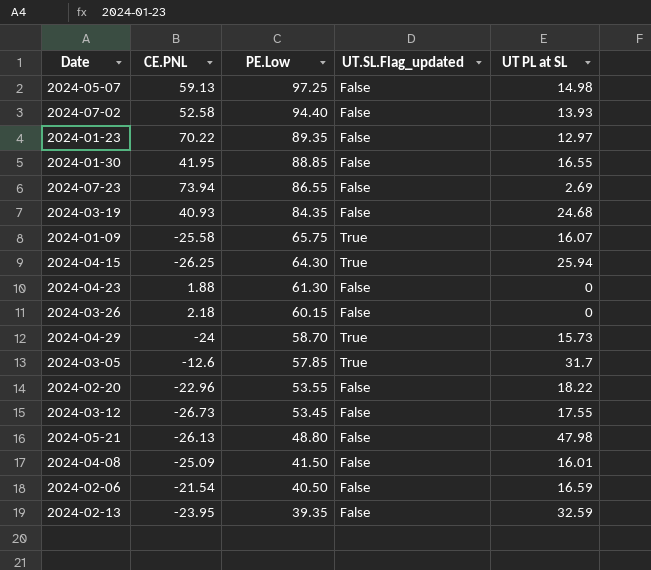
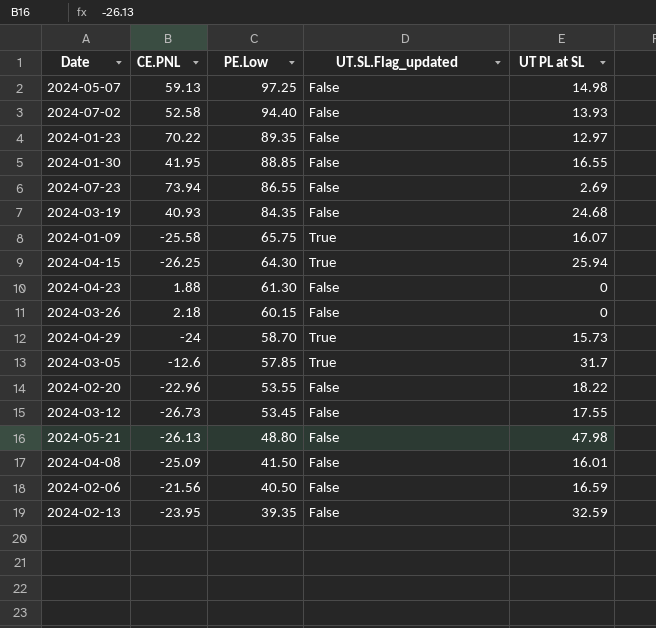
2024-02-06 | CE.PNL: -21.54 -> -21.56

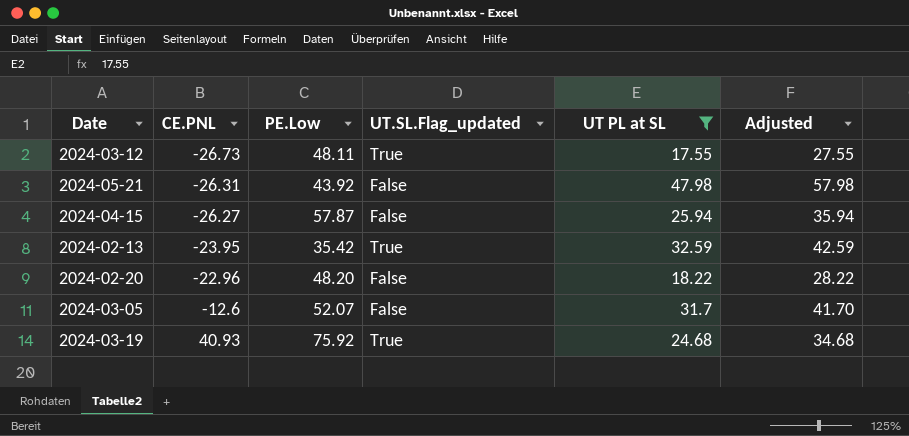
filter: none -> UT PL at SL >= 17.55
row order: PE.Low descending -> CE.PNL ascending
column Adjusted | formula: none -> [UT PL at SL] + 10
2024-03-12 | PE.Low: 53.45 -> 48.11
2024-03-12 | UT.SL.Flag_updated: False -> True
2024-05-21 | CE.PNL: -26.13 -> -26.31
2024-05-21 | PE.Low: 48.80 -> 43.92
2024-04-15 | CE.PNL: -26.25 -> -26.27
2024-04-15 | PE.Low: 64.30 -> 57.87
2024-04-15 | UT.SL.Flag_updated: True -> False
2024-02-13 | PE.Low: 39.35 -> 35.42
2024-02-13 | UT.SL.Flag_updated: False -> True
2024-02-20 | PE.Low: 53.55 -> 48.20
2024-03-05 | PE.Low: 57.85 -> 52.07
2024-03-05 | UT.SL.Flag_updated: True -> False
2024-03-19 | PE.Low: 84.35 -> 75.92
2024-03-19 | UT.SL.Flag_updated: False -> True

